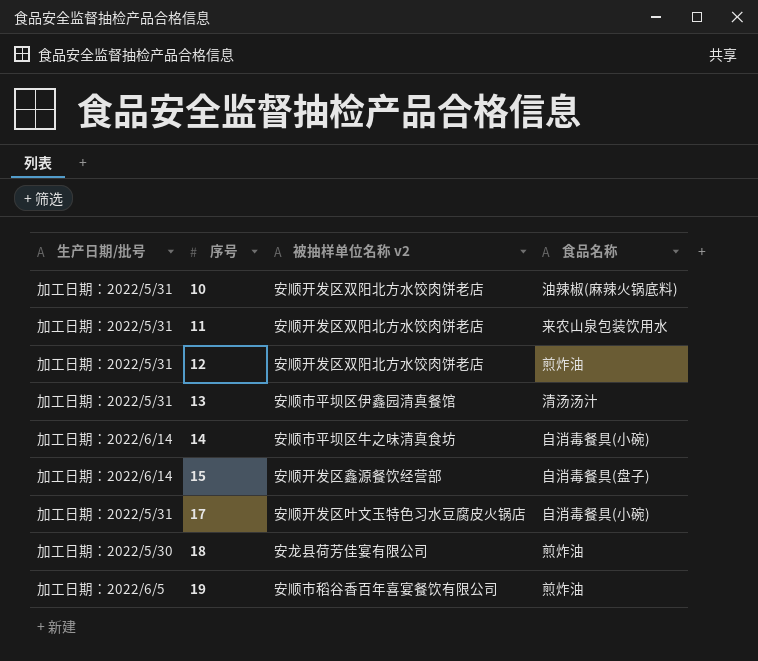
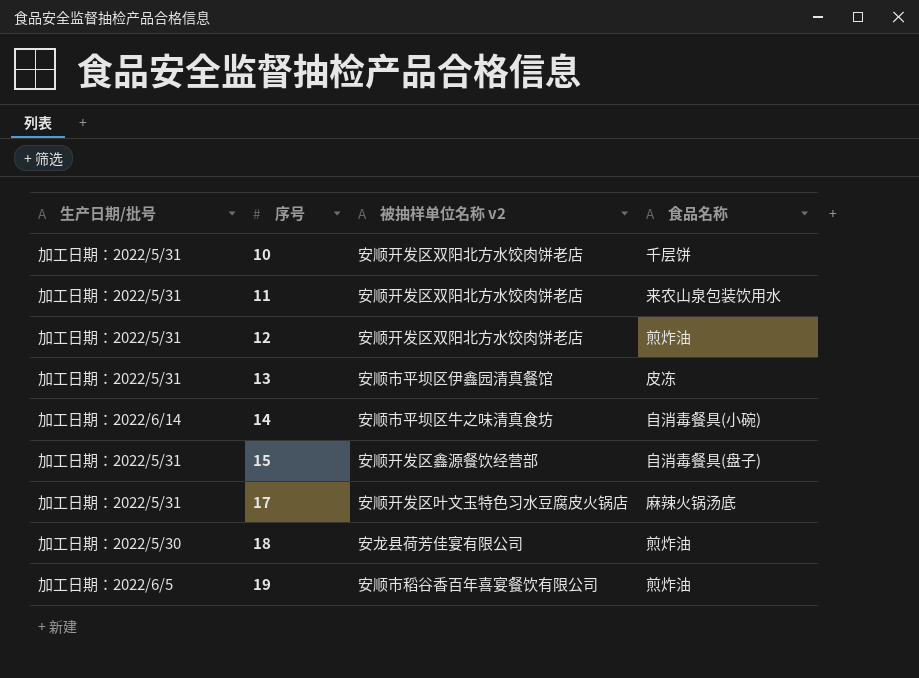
10 | 食品名称: 油辣椒(麻辣火锅底料) -> 千层饼
13 | 食品名称: 清汤汤汁 -> 皮冻
15 | 生产日期/批号: 加工日期：2022/6/14 -> 加工日期：2022/5/31
17 | 食品名称: 自消毒餐具(小碗) -> 麻辣火锅汤底

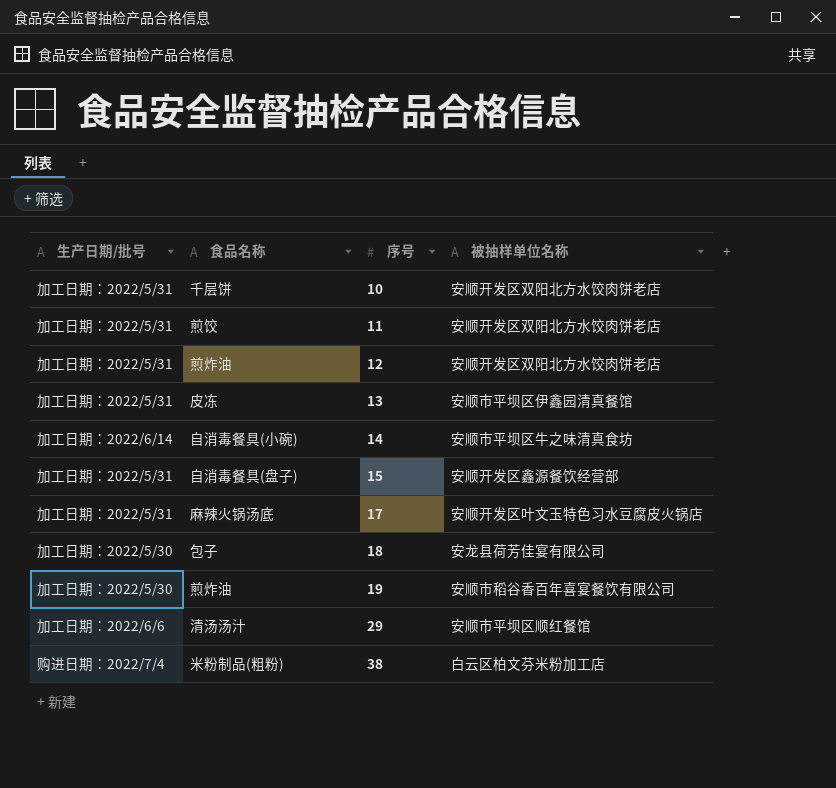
column 食品名称 | position: 4 -> 2
column name: 被抽样单位名称 v2 -> 被抽样单位名称
11 | 食品名称: 来农山泉包装饮用水 -> 煎饺
18 | 食品名称: 煎炸油 -> 包子
19 | 生产日期/批号: 加工日期：2022/6/5 -> 加工日期：2022/5/30
row 29: none -> 加工日期：2022/6/6 | 清汤汤汁 | 安顺市平坝区顺红餐馆
row 38: none -> 购进日期：2022/7/4 | 米粉制品(粗粉) | 白云区柏文芬米粉加工店

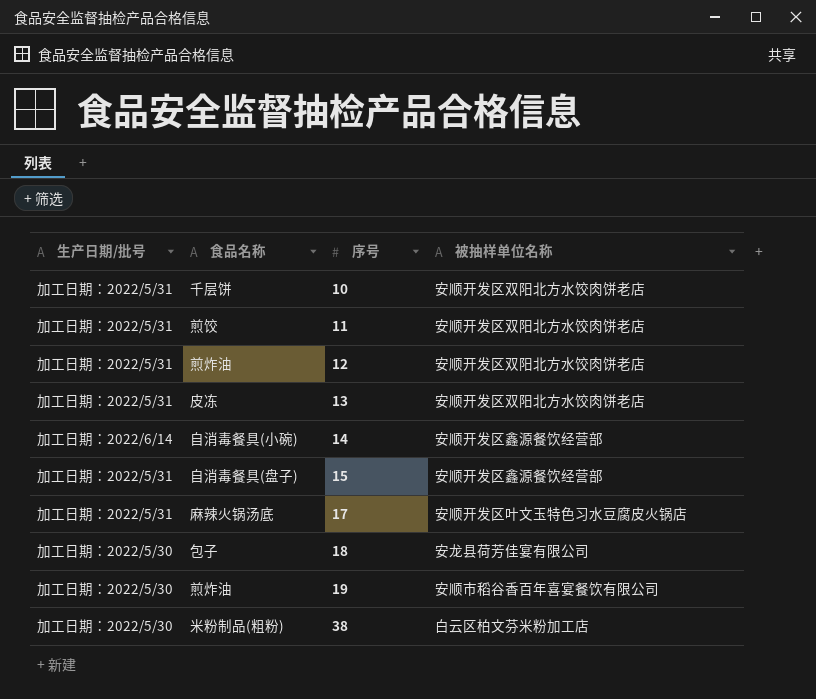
row 29: 加工日期：2022/6/6 | 清汤汤汁 | 安顺市平坝区顺红餐馆 -> none
13 | 被抽样单位名称: 安顺市平坝区伊鑫园清真餐馆 -> 安顺开发区双阳北方水饺肉饼老店
14 | 被抽样单位名称: 安顺市平坝区牛之味清真食坊 -> 安顺开发区鑫源餐饮经营部
38 | 生产日期/批号: 购进日期：2022/7/4 -> 加工日期：2022/5/30

